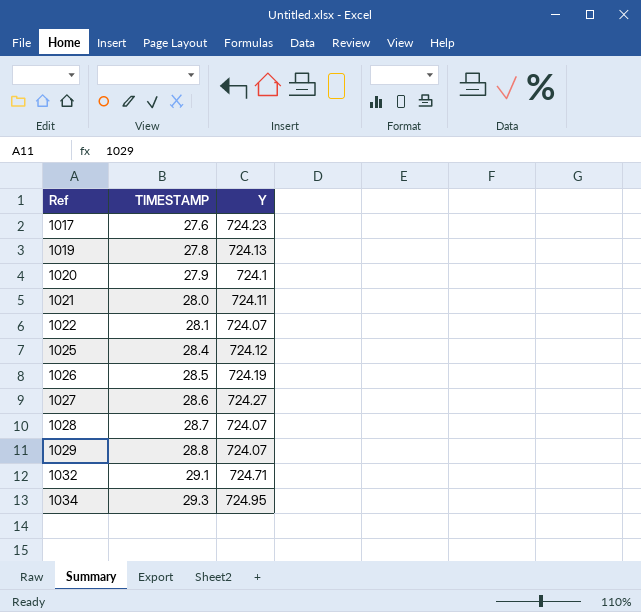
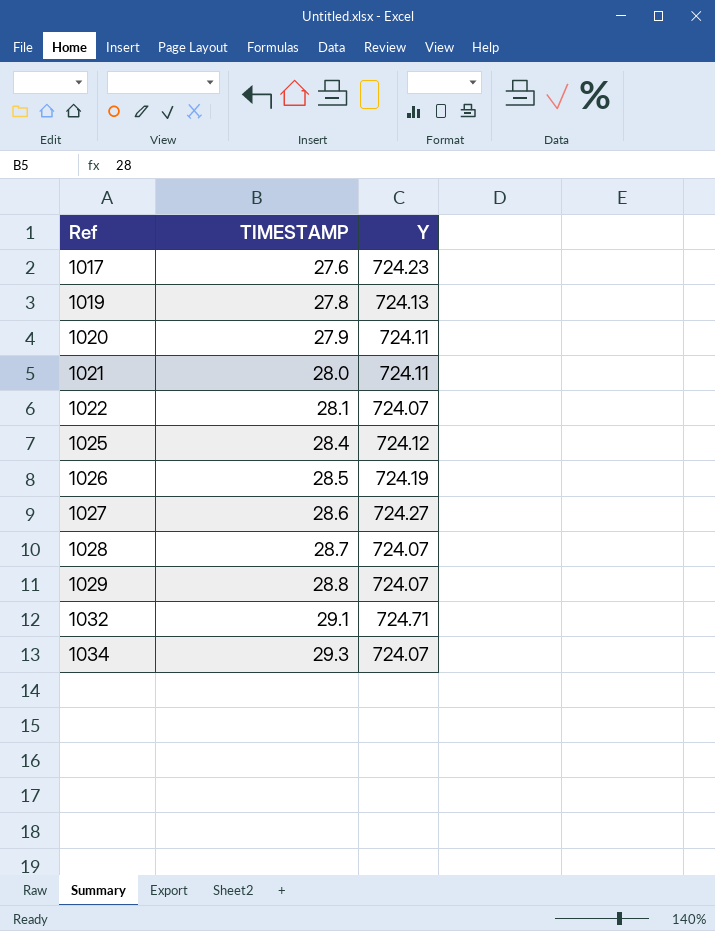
1020 | Y: 724.1 -> 724.11
1034 | Y: 724.95 -> 724.07

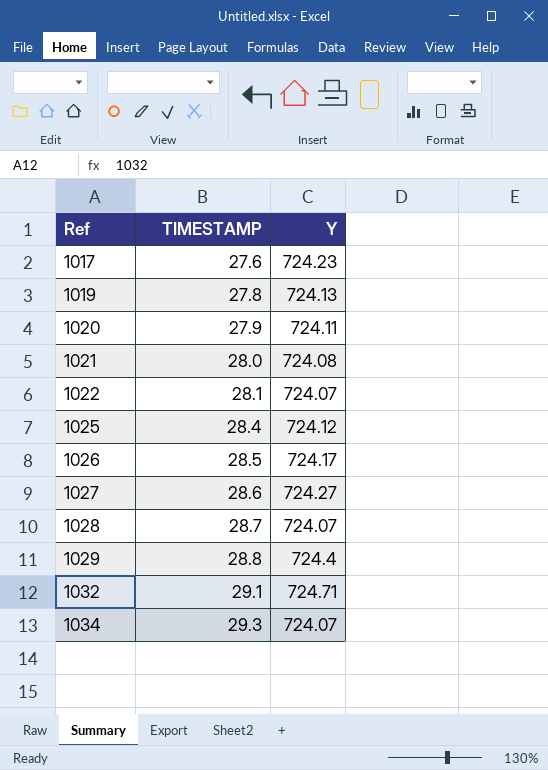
1021 | Y: 724.11 -> 724.08
1026 | Y: 724.19 -> 724.17
1029 | Y: 724.07 -> 724.4

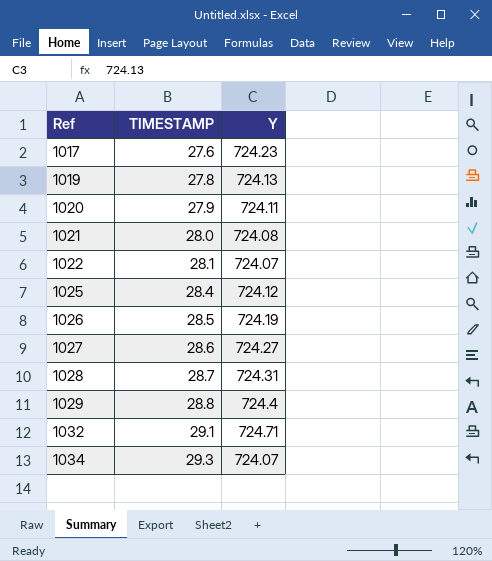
1026 | Y: 724.17 -> 724.19
1028 | Y: 724.07 -> 724.31

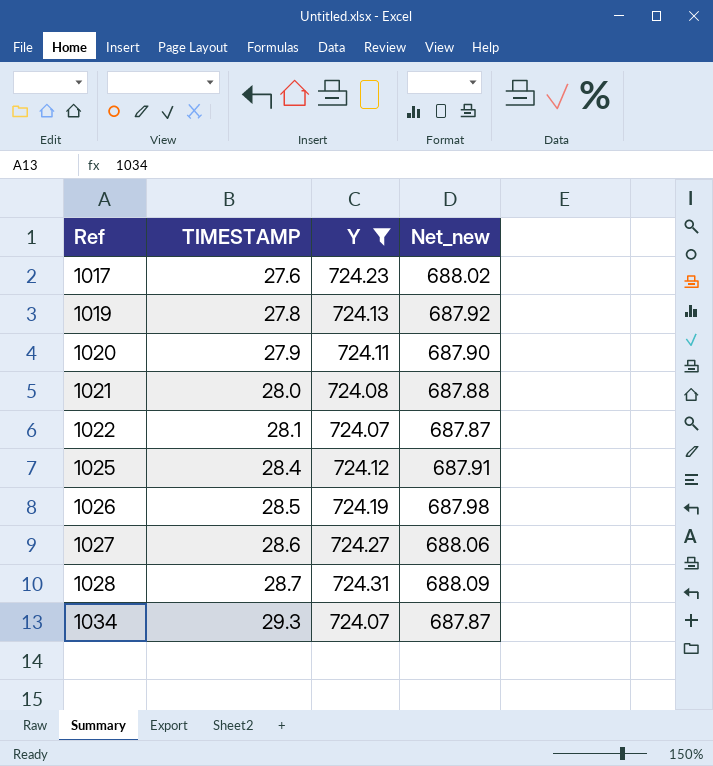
filter: none -> Y <= 724.31
column Net_new | formula: none -> [Y] * 0.95

